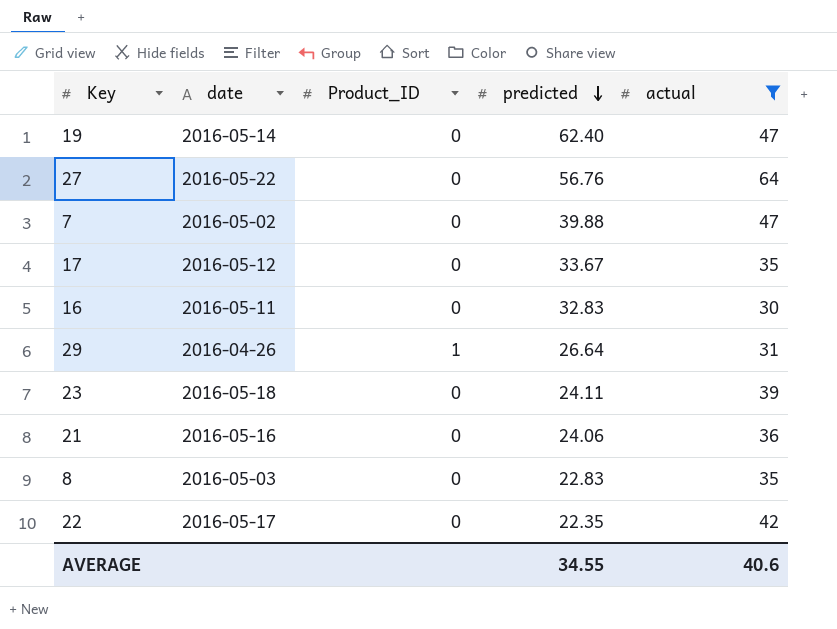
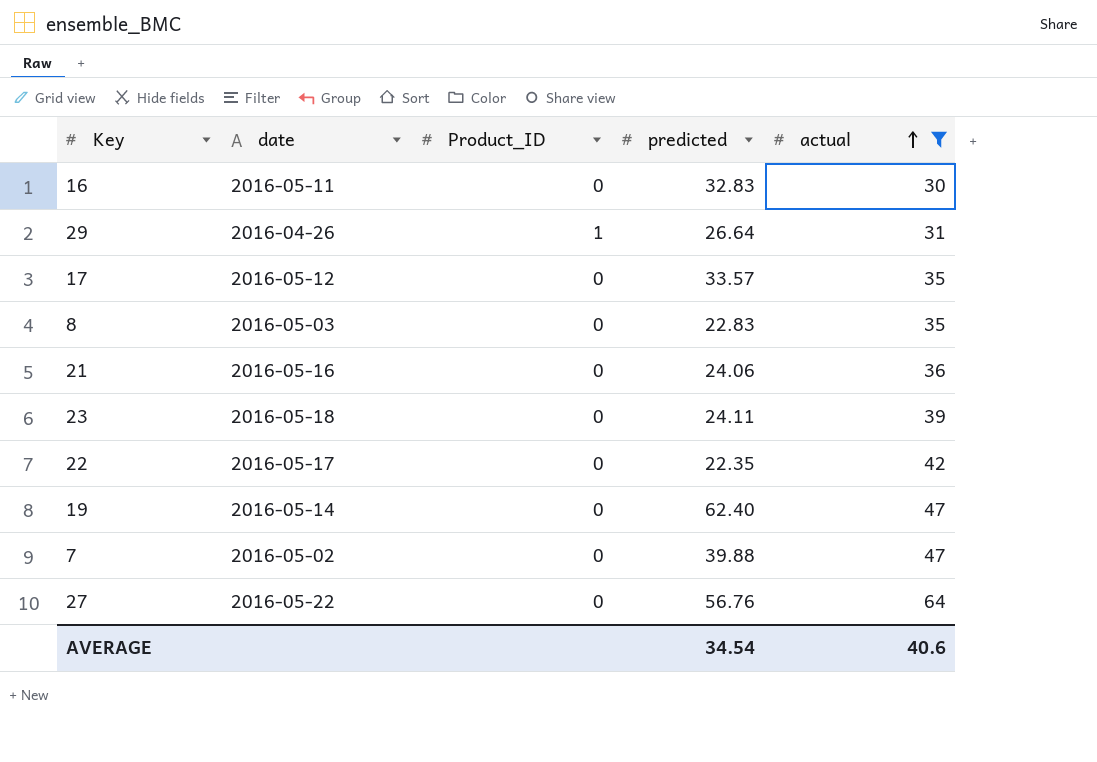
row order: predicted descending -> actual ascending
17 | predicted: 33.67 -> 33.57
AVERAGE | predicted: 34.55 -> 34.54

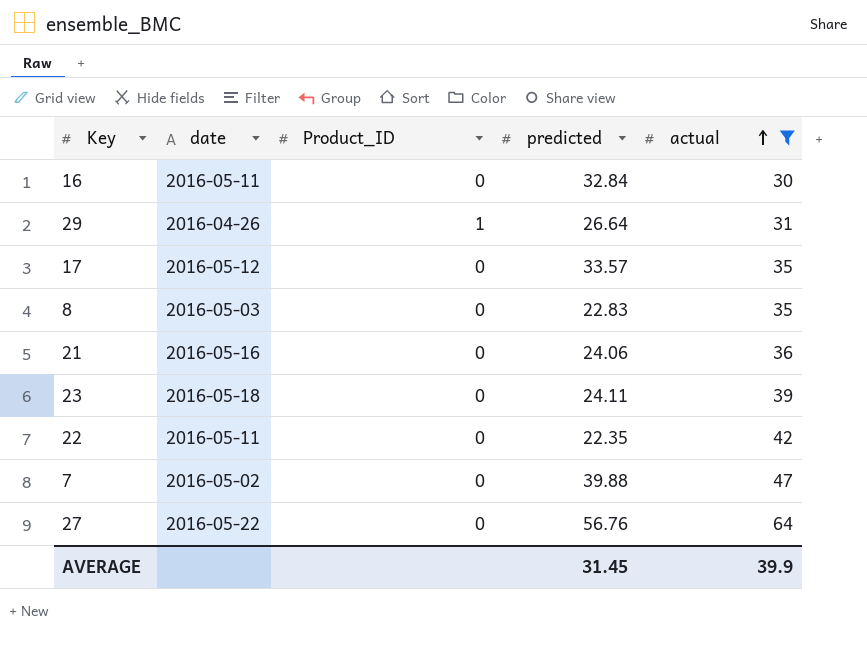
row 19: 2016-05-14 | 0 | 62.40 | 47 -> none
16 | predicted: 32.83 -> 32.84
22 | date: 2016-05-17 -> 2016-05-11
AVERAGE | predicted: 34.54 -> 31.45
AVERAGE | actual: 40.6 -> 39.9

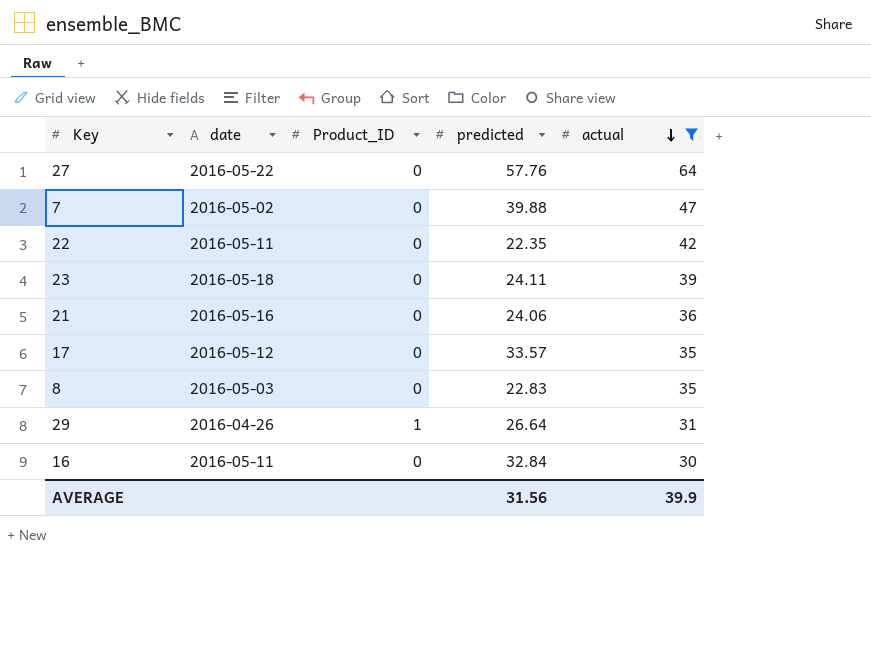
row order: actual ascending -> actual descending
27 | predicted: 56.76 -> 57.76
AVERAGE | predicted: 31.45 -> 31.56

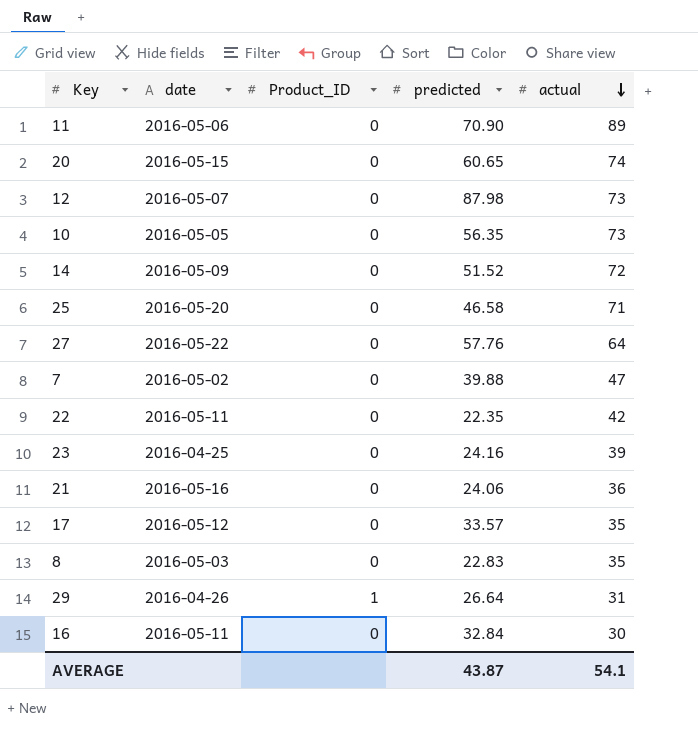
filter: actual <= 64 -> none
23 | date: 2016-05-18 -> 2016-04-25
23 | predicted: 24.11 -> 24.16
AVERAGE | predicted: 31.56 -> 43.87
AVERAGE | actual: 39.9 -> 54.1

